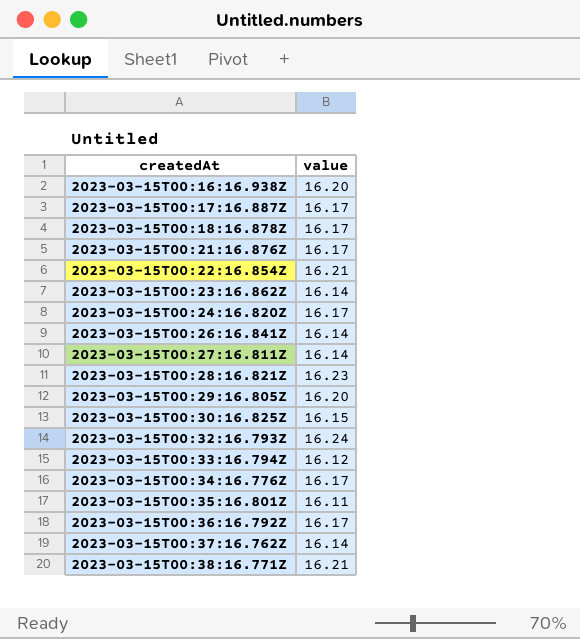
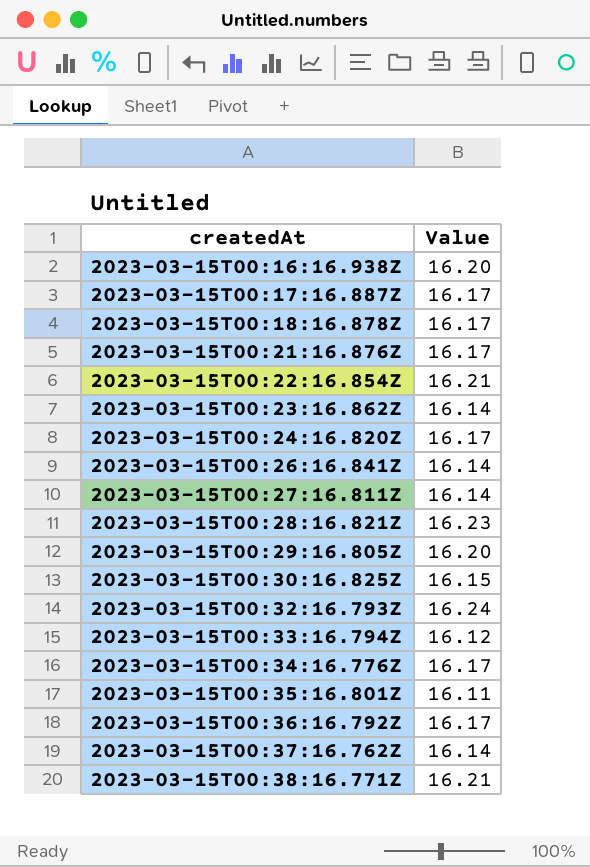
column name: value -> Value

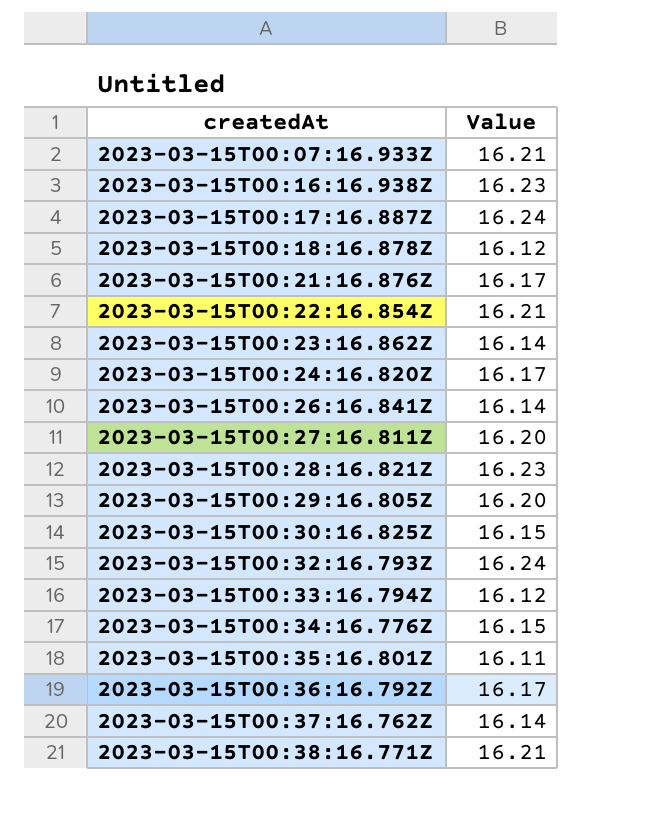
row 2023-03-15T00:07:16.933Z: none -> 16.21
2023-03-15T00:16:16.938Z | Value: 16.20 -> 16.23
2023-03-15T00:17:16.887Z | Value: 16.17 -> 16.24
2023-03-15T00:18:16.878Z | Value: 16.17 -> 16.12
2023-03-15T00:27:16.811Z | Value: 16.14 -> 16.20
2023-03-15T00:34:16.776Z | Value: 16.17 -> 16.15

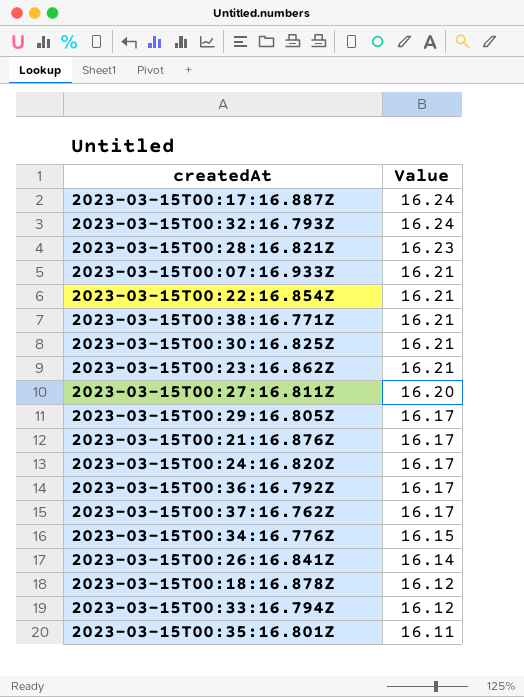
row order: createdAt ascending -> Value descending
row 2023-03-15T00:16:16.938Z: 16.23 -> none
2023-03-15T00:30:16.825Z | Value: 16.15 -> 16.21
2023-03-15T00:23:16.862Z | Value: 16.14 -> 16.21
2023-03-15T00:29:16.805Z | Value: 16.20 -> 16.17
2023-03-15T00:37:16.762Z | Value: 16.14 -> 16.17

